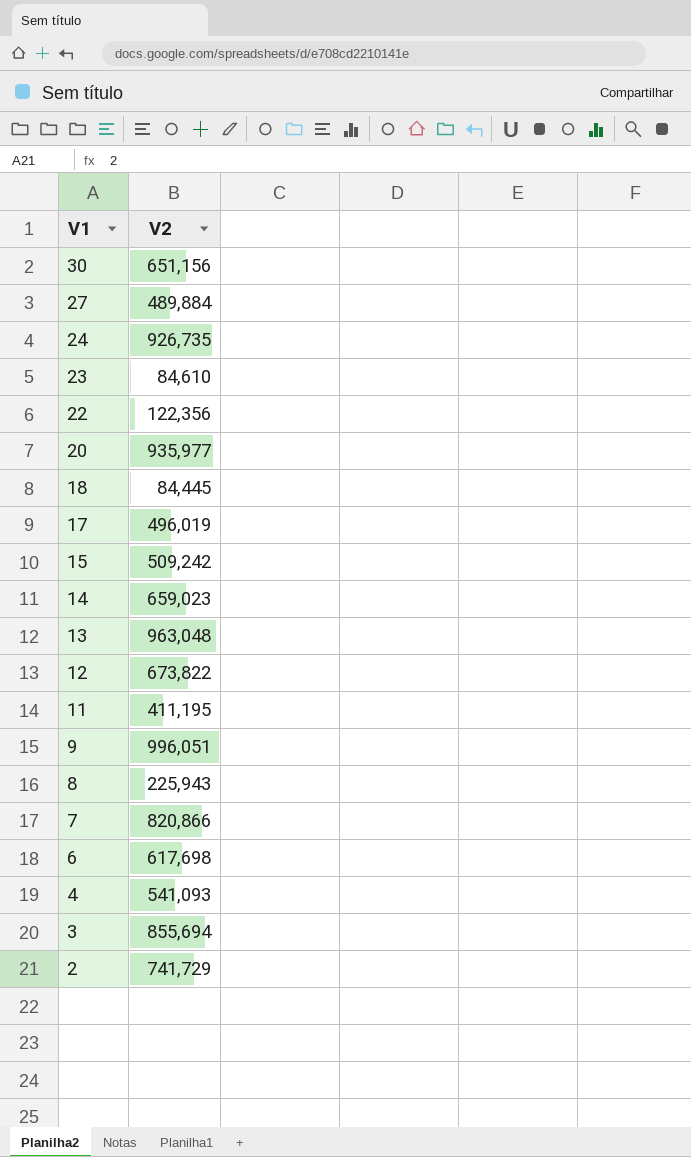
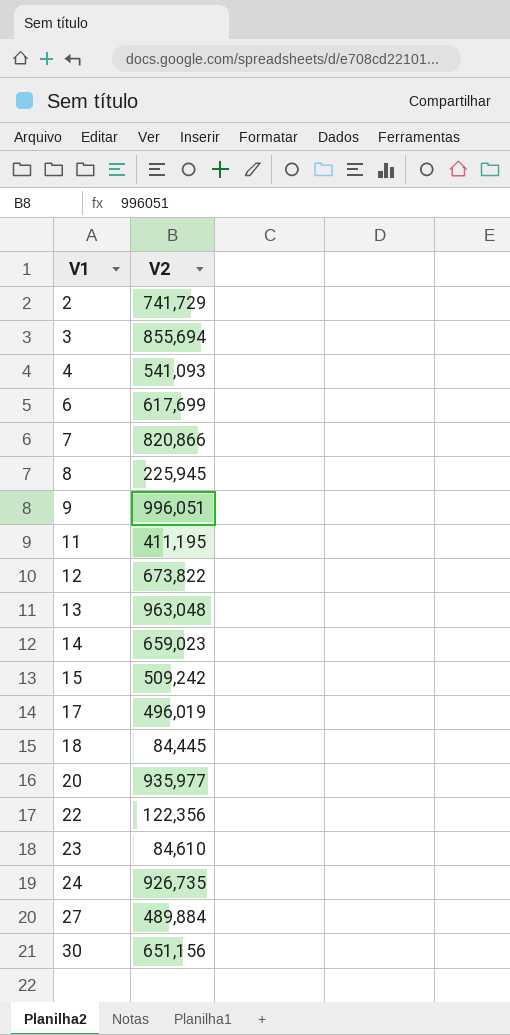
row order: V1 descending -> V1 ascending
6 | V2: 617,698 -> 617,699
8 | V2: 225,943 -> 225,945

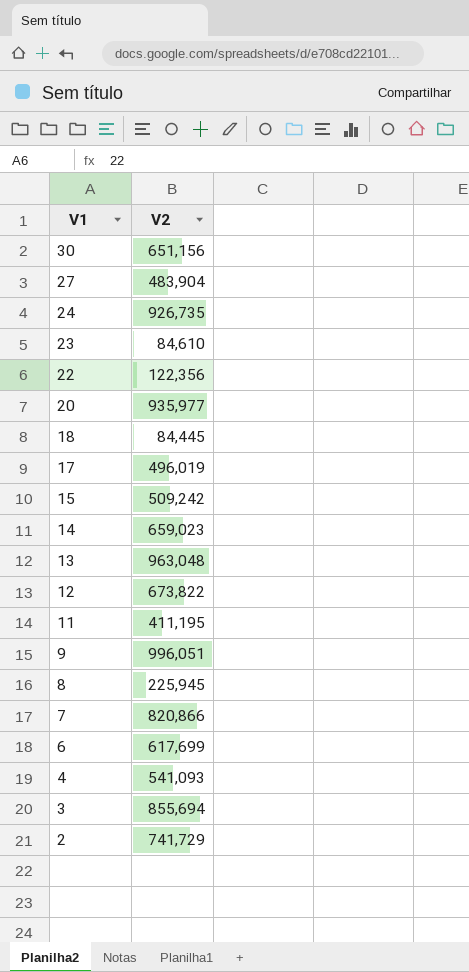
row order: V1 ascending -> V1 descending
27 | V2: 489,884 -> 483,904

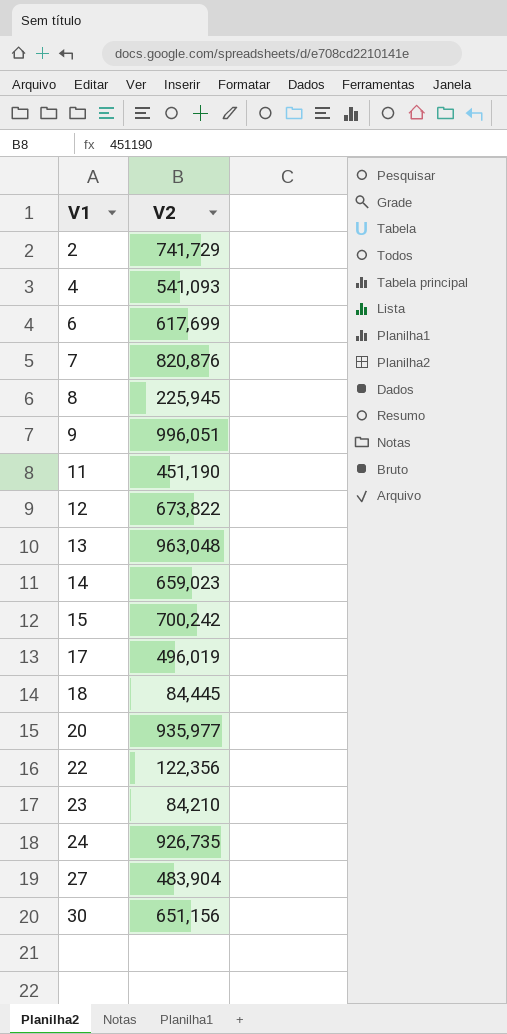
row order: V1 descending -> V1 ascending
row 3: 855,694 -> none
7 | V2: 820,866 -> 820,876
11 | V2: 411,195 -> 451,190
15 | V2: 509,242 -> 700,242
23 | V2: 84,610 -> 84,210

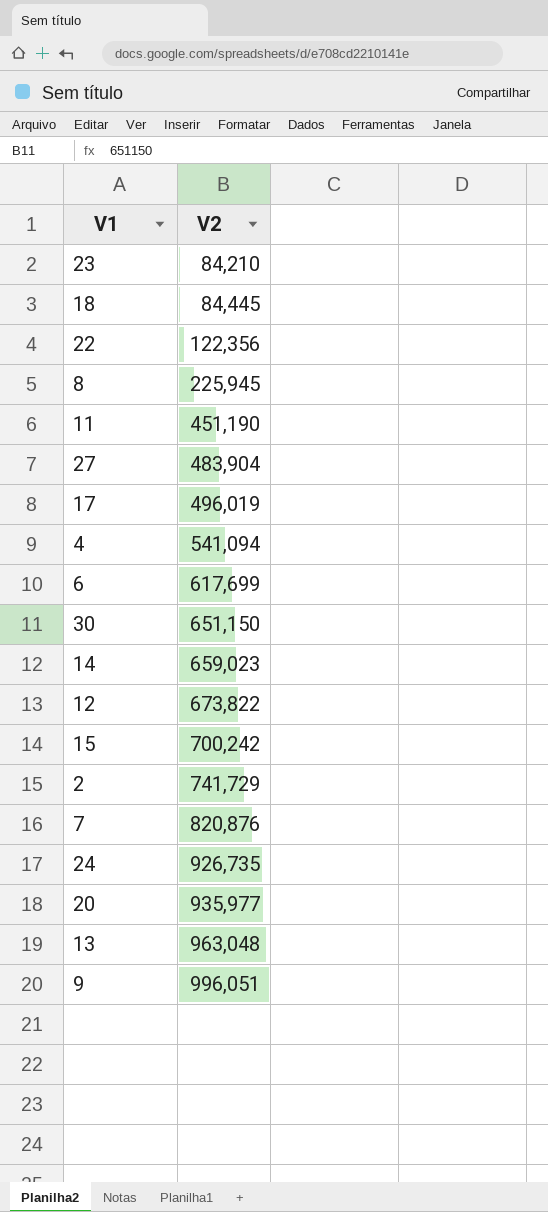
row order: V1 ascending -> V2 ascending
4 | V2: 541,093 -> 541,094
30 | V2: 651,156 -> 651,150

